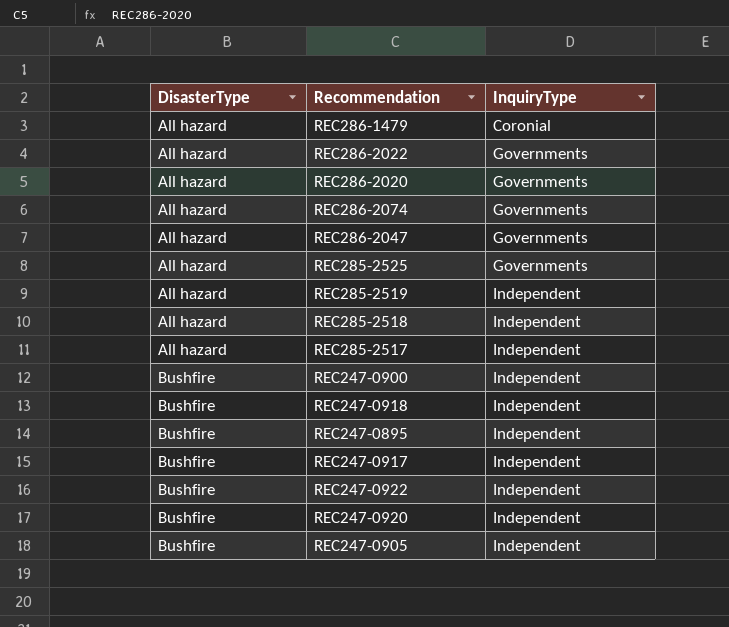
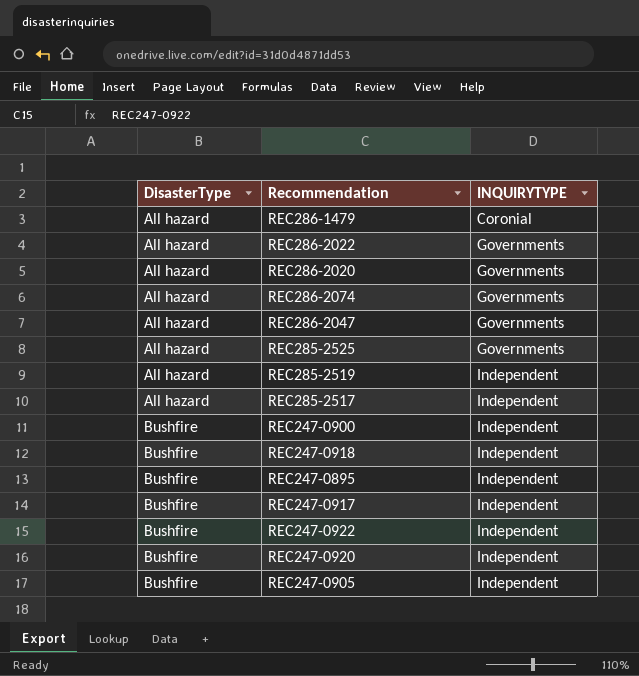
column name: InquiryType -> INQUIRYTYPE
row REC285-2518: All hazard | Independent -> none

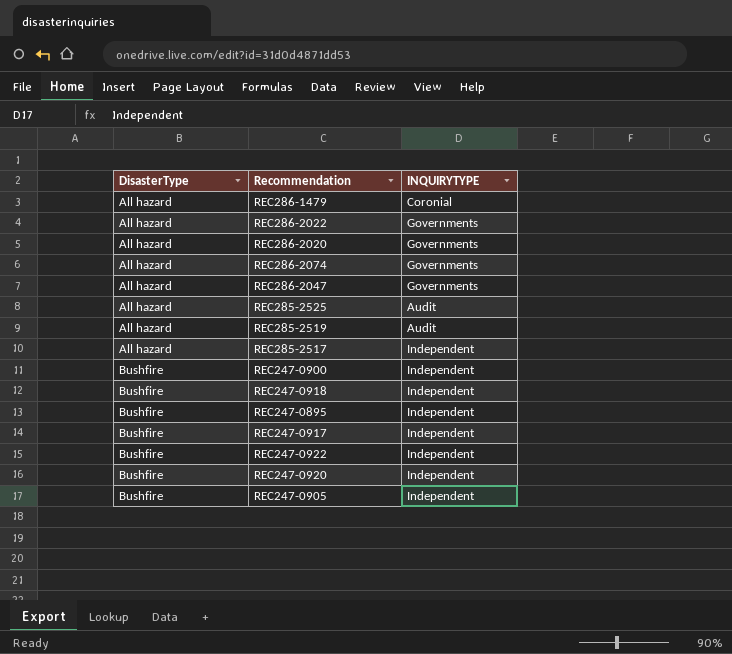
REC285-2525 | INQUIRYTYPE: Governments -> Audit
REC285-2519 | INQUIRYTYPE: Independent -> Audit

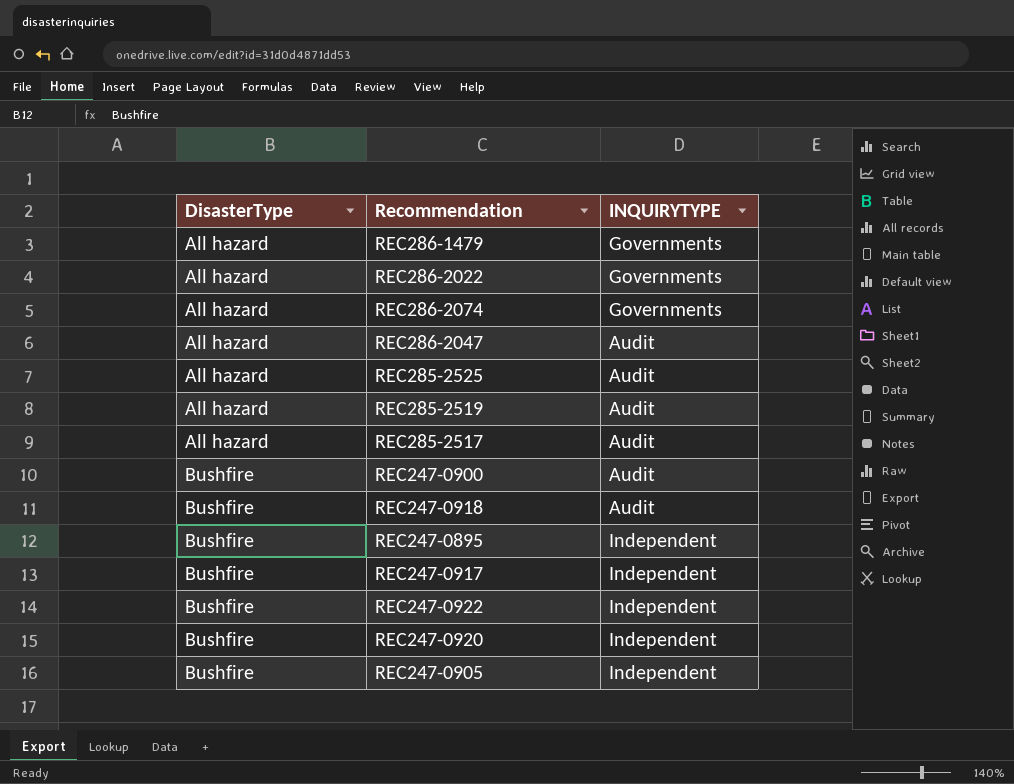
row REC286-2020: All hazard | Governments -> none
REC286-1479 | INQUIRYTYPE: Coronial -> Governments
REC286-2047 | INQUIRYTYPE: Governments -> Audit
REC285-2517 | INQUIRYTYPE: Independent -> Audit
REC247-0900 | INQUIRYTYPE: Independent -> Audit
REC247-0918 | INQUIRYTYPE: Independent -> Audit

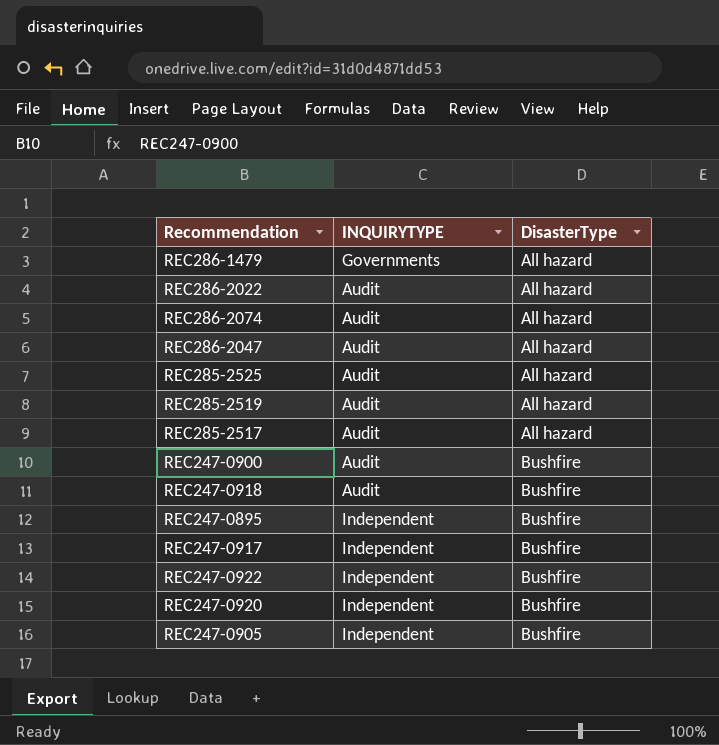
column DisasterType | position: 1 -> 3
REC286-2022 | INQUIRYTYPE: Governments -> Audit
REC286-2074 | INQUIRYTYPE: Governments -> Audit

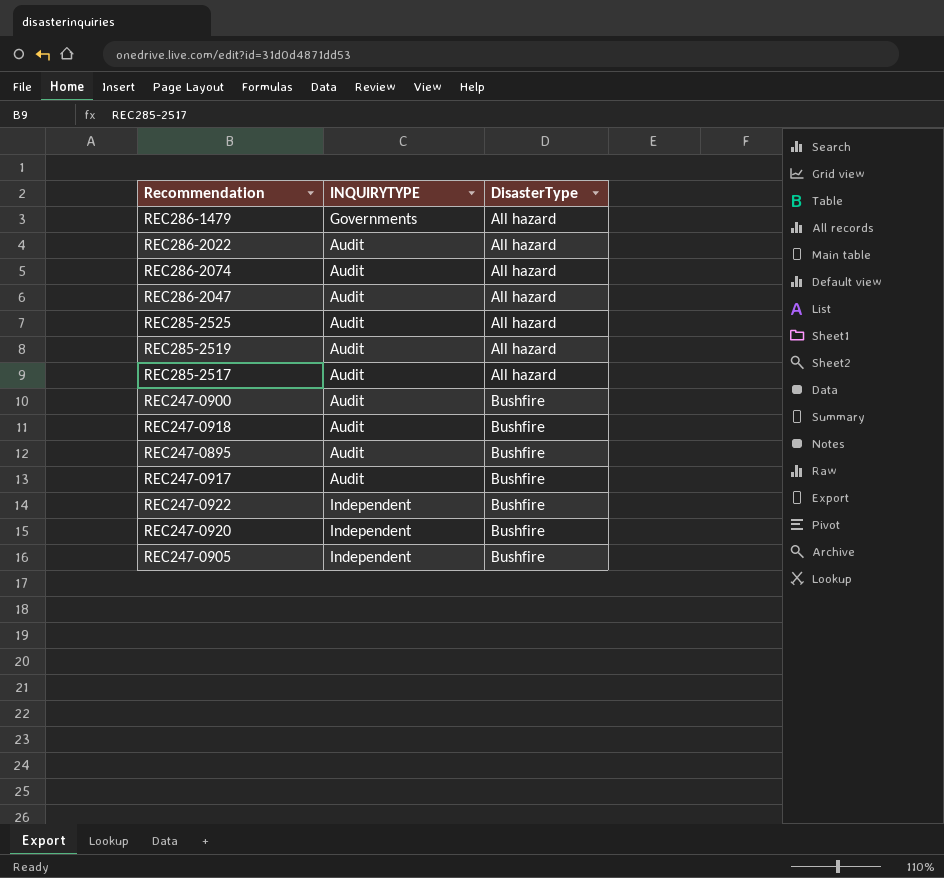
REC247-0895 | INQUIRYTYPE: Independent -> Audit
REC247-0917 | INQUIRYTYPE: Independent -> Audit

